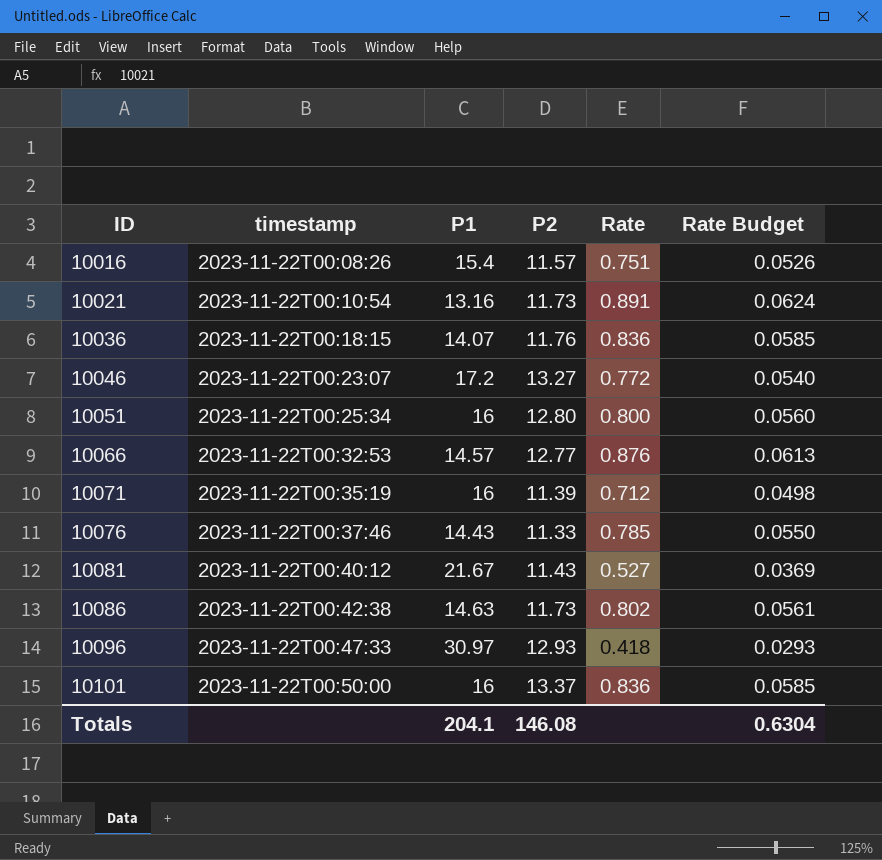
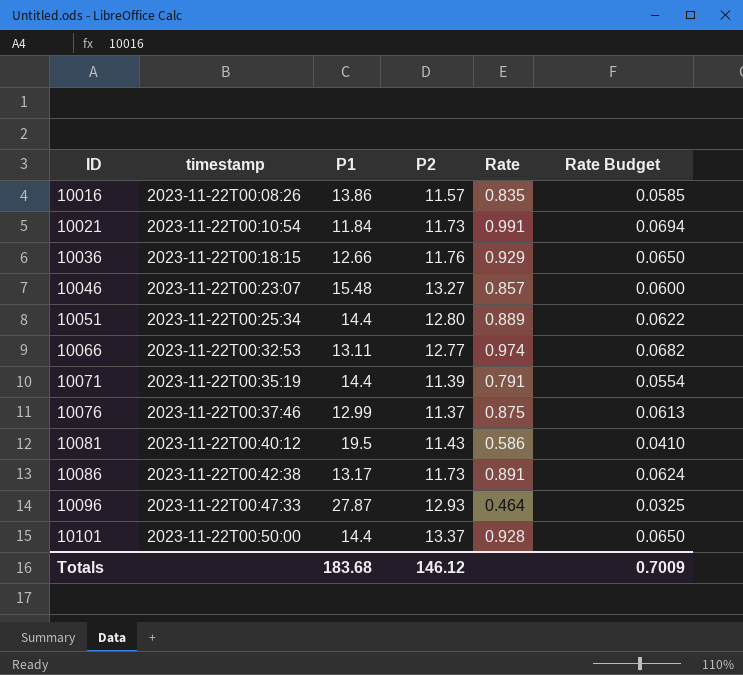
10016 | P1: 15.4 -> 13.86
10016 | Rate: 0.751 -> 0.835
10016 | Rate Budget: 0.0526 -> 0.0585
10021 | P1: 13.16 -> 11.84
10021 | Rate: 0.891 -> 0.991
10021 | Rate Budget: 0.0624 -> 0.0694
10036 | P1: 14.07 -> 12.66
10036 | Rate: 0.836 -> 0.929
10036 | Rate Budget: 0.0585 -> 0.0650
10046 | P1: 17.2 -> 15.48
10046 | Rate: 0.772 -> 0.857
10046 | Rate Budget: 0.0540 -> 0.0600
10051 | P1: 16 -> 14.4
10051 | Rate: 0.800 -> 0.889
10051 | Rate Budget: 0.0560 -> 0.0622
10066 | P1: 14.57 -> 13.11
10066 | Rate: 0.876 -> 0.974
10066 | Rate Budget: 0.0613 -> 0.0682
10071 | P1: 16 -> 14.4
10071 | Rate: 0.712 -> 0.791
10071 | Rate Budget: 0.0498 -> 0.0554
10076 | P1: 14.43 -> 12.99
10076 | P2: 11.33 -> 11.37
10076 | Rate: 0.785 -> 0.875
10076 | Rate Budget: 0.0550 -> 0.0613
10081 | P1: 21.67 -> 19.5
10081 | Rate: 0.527 -> 0.586
10081 | Rate Budget: 0.0369 -> 0.0410
10086 | P1: 14.63 -> 13.17
10086 | Rate: 0.802 -> 0.891
10086 | Rate Budget: 0.0561 -> 0.0624
10096 | P1: 30.97 -> 27.87
10096 | Rate: 0.418 -> 0.464
10096 | Rate Budget: 0.0293 -> 0.0325
10101 | P1: 16 -> 14.4
10101 | Rate: 0.836 -> 0.928
10101 | Rate Budget: 0.0585 -> 0.0650
Totals | P1: 204.1 -> 183.68
Totals | P2: 146.08 -> 146.12
Totals | Rate Budget: 0.6304 -> 0.7009

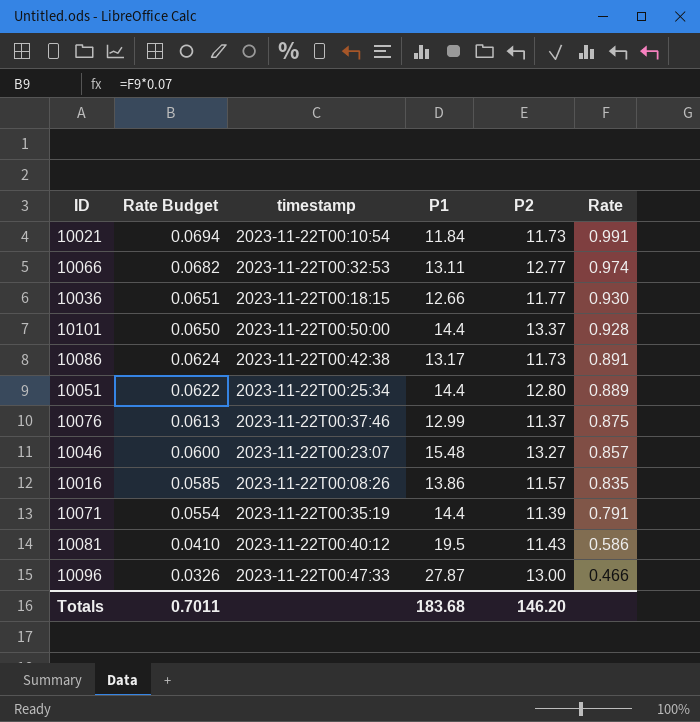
row order: ID ascending -> Rate Budget descending
column Rate Budget | position: 6 -> 2
10036 | Rate Budget: 0.0650 -> 0.0651
10036 | P2: 11.76 -> 11.77
10036 | Rate: 0.929 -> 0.930
10096 | Rate Budget: 0.0325 -> 0.0326
10096 | P2: 12.93 -> 13.00
10096 | Rate: 0.464 -> 0.466
Totals | Rate Budget: 0.7009 -> 0.7011
Totals | P2: 146.12 -> 146.20

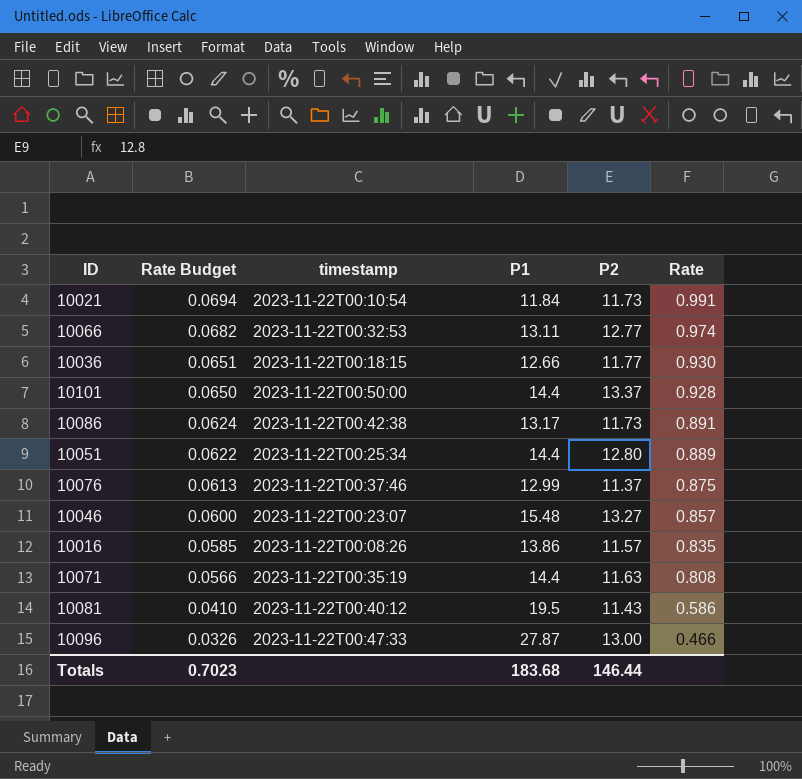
10071 | Rate Budget: 0.0554 -> 0.0566
10071 | P2: 11.39 -> 11.63
10071 | Rate: 0.791 -> 0.808
Totals | Rate Budget: 0.7011 -> 0.7023
Totals | P2: 146.20 -> 146.44

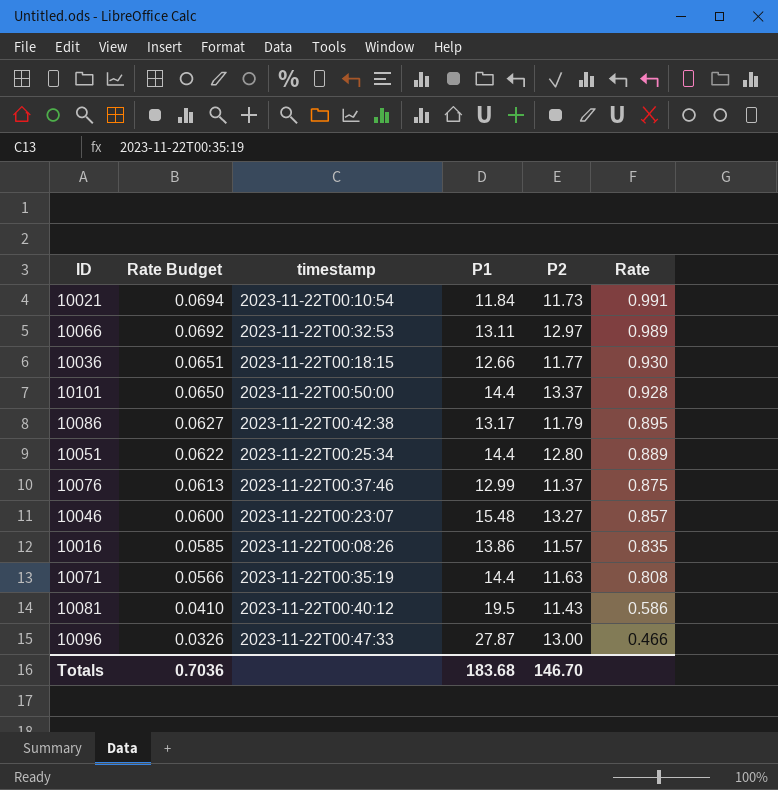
10066 | Rate Budget: 0.0682 -> 0.0692
10066 | P2: 12.77 -> 12.97
10066 | Rate: 0.974 -> 0.989
10086 | Rate Budget: 0.0624 -> 0.0627
10086 | P2: 11.73 -> 11.79
10086 | Rate: 0.891 -> 0.895
Totals | Rate Budget: 0.7023 -> 0.7036
Totals | P2: 146.44 -> 146.70

